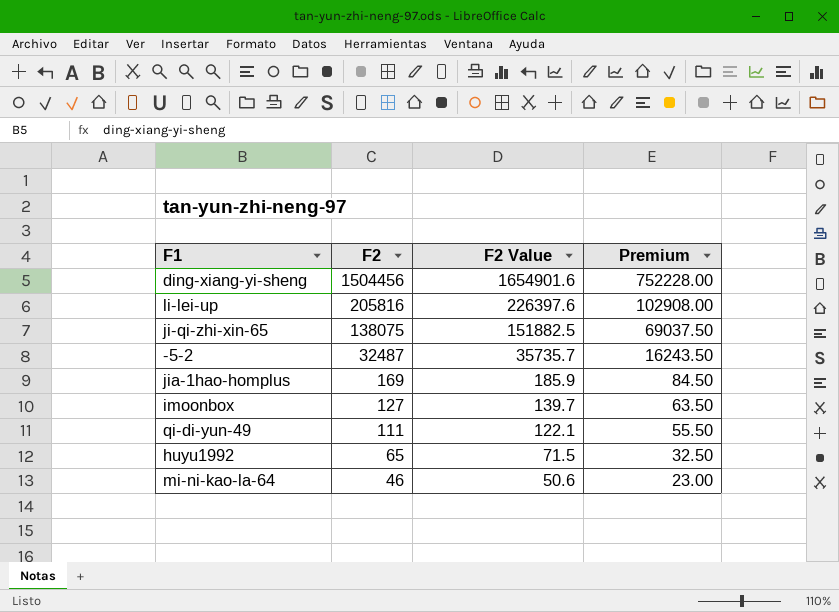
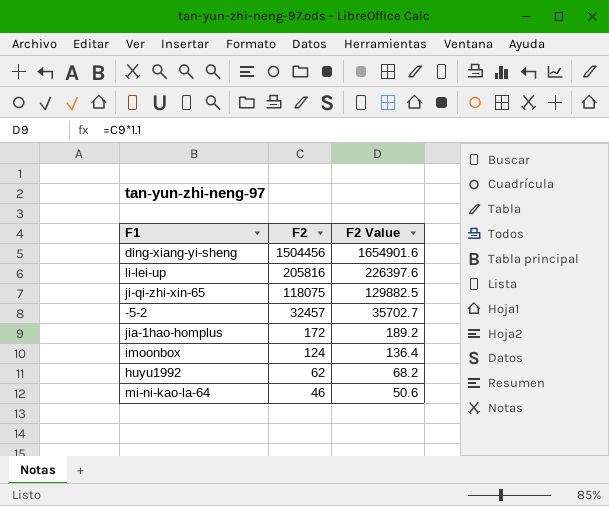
column Premium | formula: [F2] * 0.5 -> none
row qi-di-yun-49: 111 | 122.1 | 55.50 -> none
ji-qi-zhi-xin-65 | F2: 138075 -> 118075
ji-qi-zhi-xin-65 | F2 Value: 151882.5 -> 129882.5
-5-2 | F2: 32487 -> 32457
-5-2 | F2 Value: 35735.7 -> 35702.7
jia-1hao-homplus | F2: 169 -> 172
jia-1hao-homplus | F2 Value: 185.9 -> 189.2
imoonbox | F2: 127 -> 124
imoonbox | F2 Value: 139.7 -> 136.4
huyu1992 | F2: 65 -> 62
huyu1992 | F2 Value: 71.5 -> 68.2

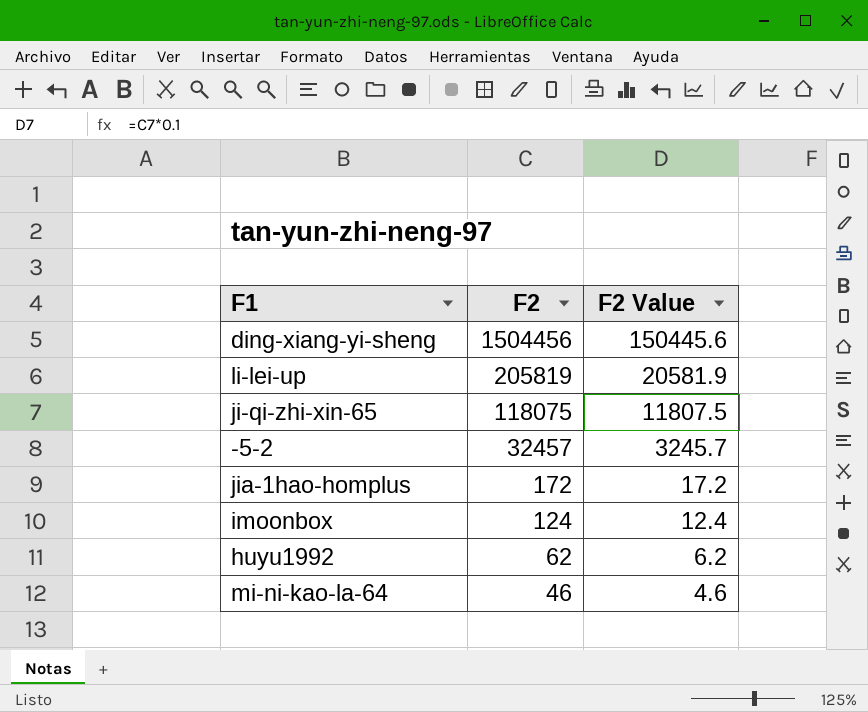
column F2 Value | formula: [F2] * 1.1 -> [F2] * 0.1
li-lei-up | F2: 205816 -> 205819

